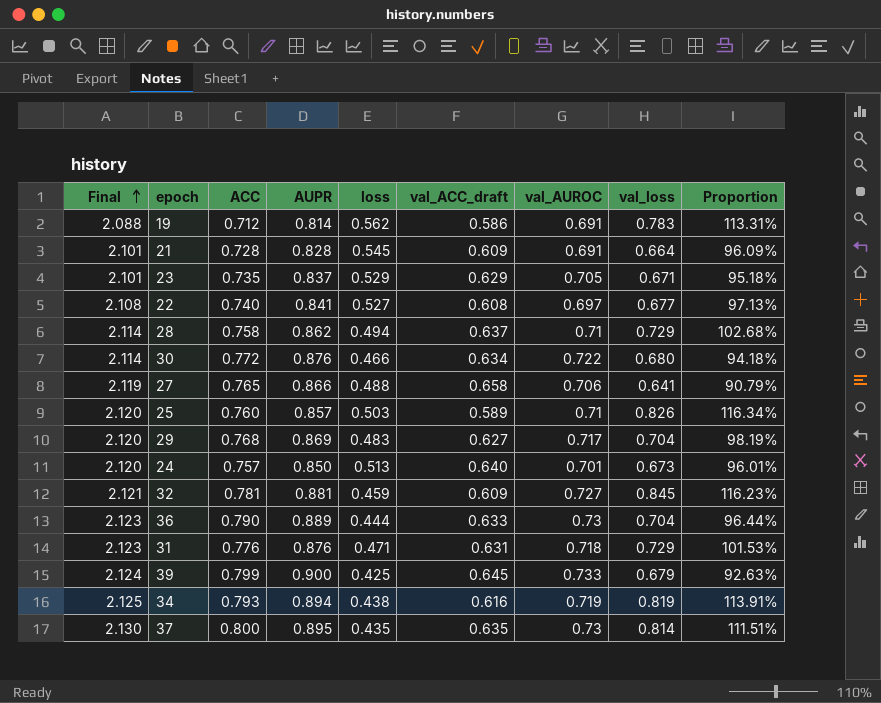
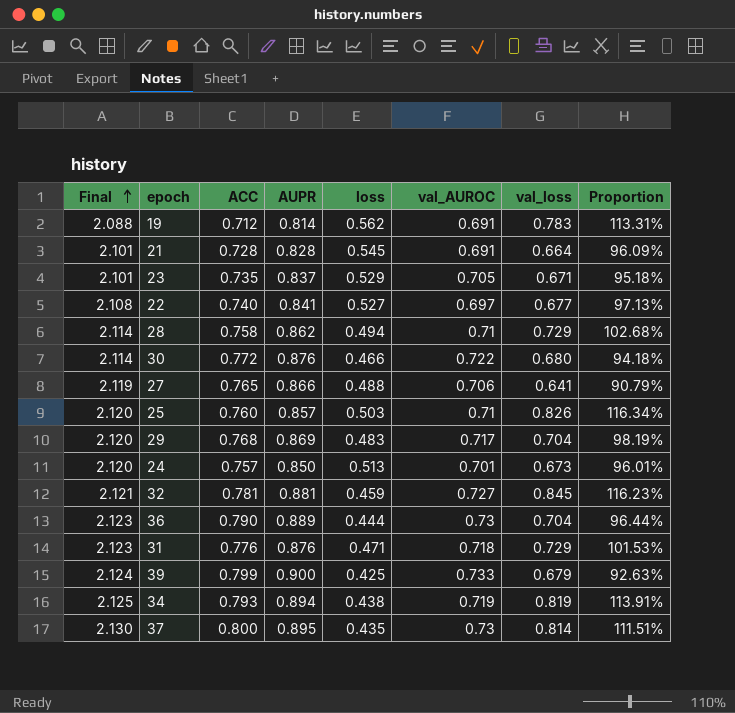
column val_ACC_draft | position: 6 -> none

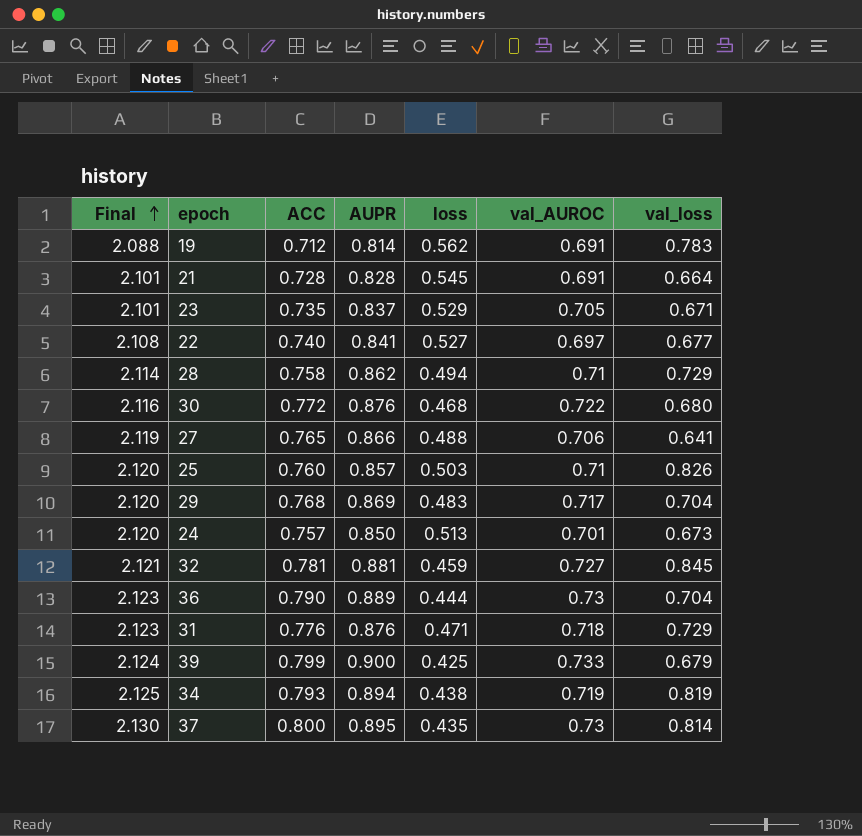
column Proportion | formula: [val_loss] / [val_AUROC] -> none
30 | Final: 2.114 -> 2.116
30 | loss: 0.466 -> 0.468

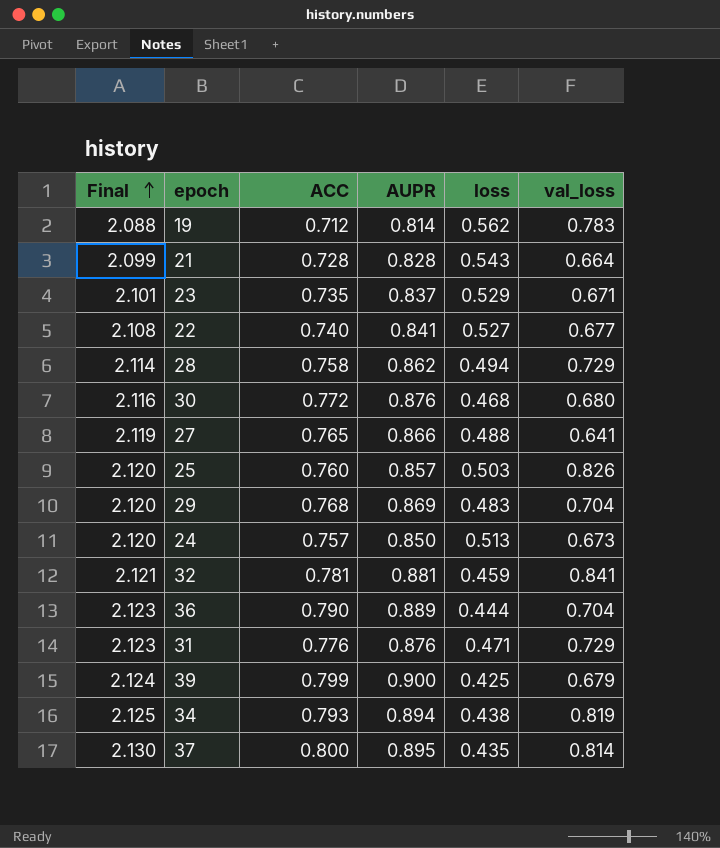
column val_AUROC | position: 6 -> none
21 | Final: 2.101 -> 2.099
21 | loss: 0.545 -> 0.543
32 | val_loss: 0.845 -> 0.841

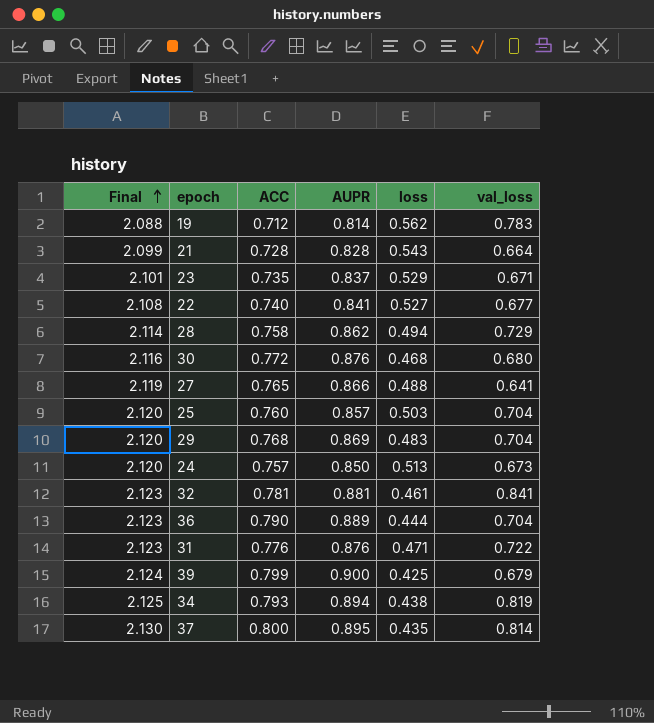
25 | val_loss: 0.826 -> 0.704
32 | Final: 2.121 -> 2.123
32 | loss: 0.459 -> 0.461
31 | val_loss: 0.729 -> 0.722

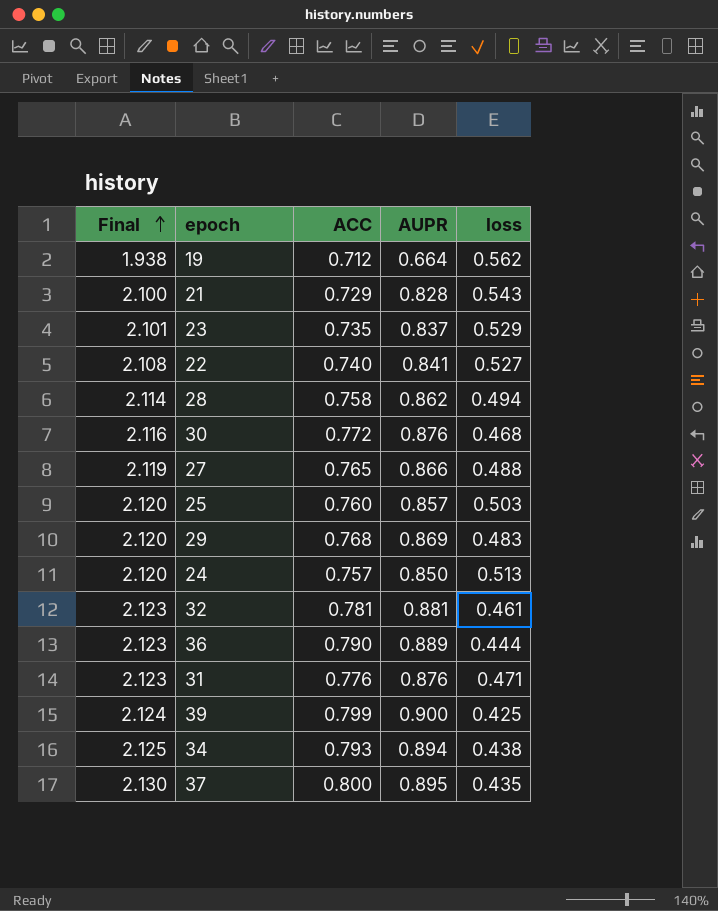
column val_loss | position: 6 -> none
19 | Final: 2.088 -> 1.938
19 | AUPR: 0.814 -> 0.664
21 | Final: 2.099 -> 2.100
21 | ACC: 0.728 -> 0.729

